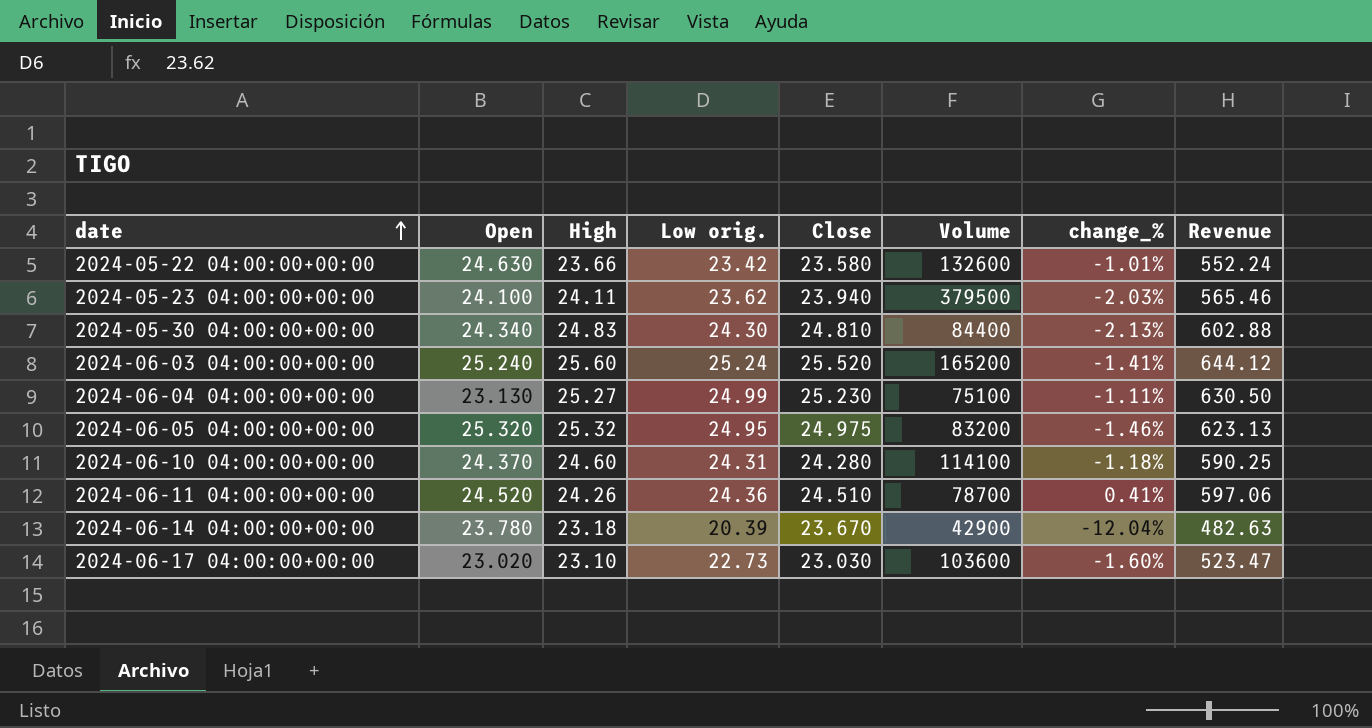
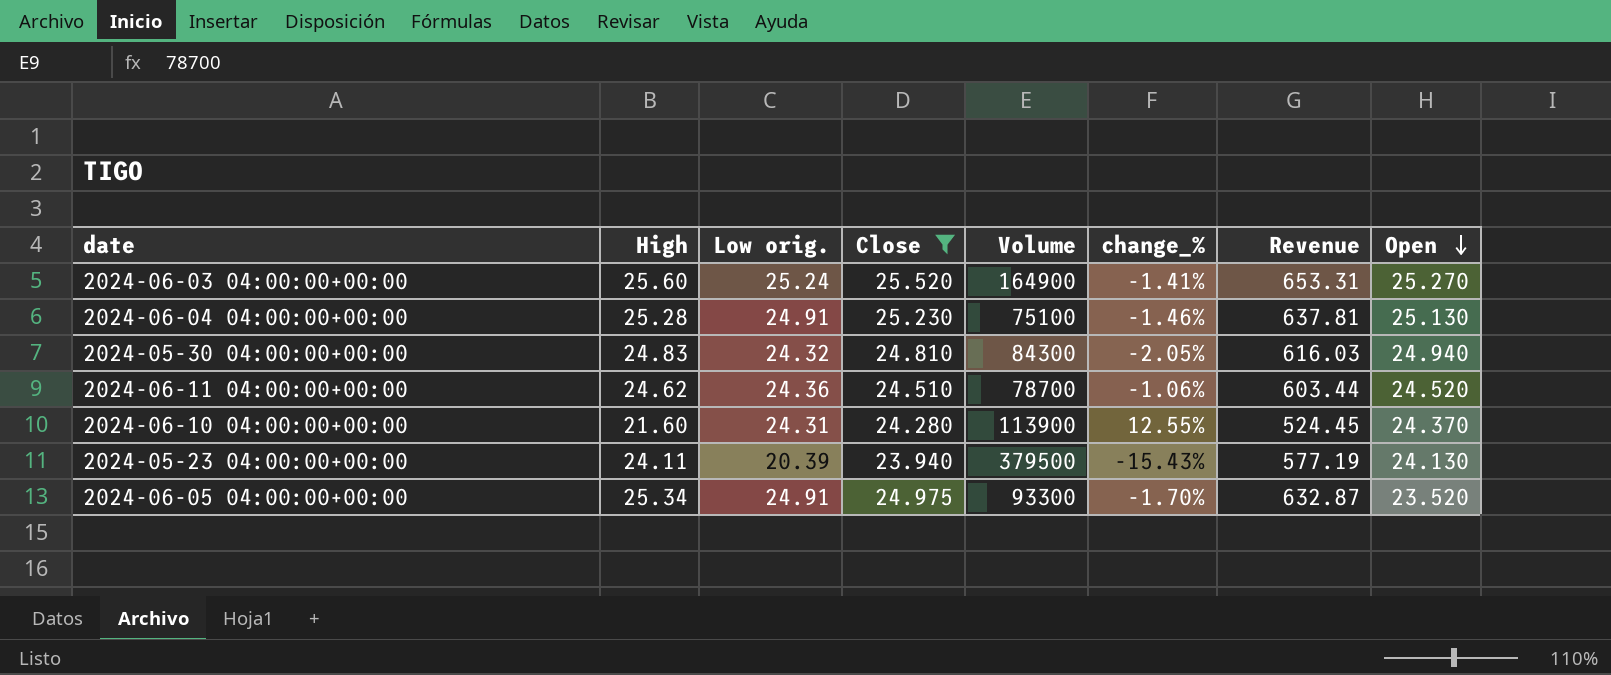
filter: none -> Close >= 23.940
row order: date ascending -> Open descending
column Revenue | formula: [Low orig.] * [Close] -> [High] * [Close]
column Open | position: 2 -> 8
2024-06-03 04:00:00+00:00 | Volume: 165200 -> 164900
2024-06-03 04:00:00+00:00 | Open: 25.240 -> 25.270
2024-06-04 04:00:00+00:00 | High: 25.27 -> 25.28
2024-06-04 04:00:00+00:00 | Low orig.: 24.99 -> 24.91
2024-06-04 04:00:00+00:00 | change_%: -1.11% -> -1.46%
2024-06-04 04:00:00+00:00 | Open: 23.130 -> 25.130
2024-05-30 04:00:00+00:00 | Low orig.: 24.30 -> 24.32
2024-05-30 04:00:00+00:00 | Volume: 84400 -> 84300
2024-05-30 04:00:00+00:00 | change_%: -2.13% -> -2.05%
2024-05-30 04:00:00+00:00 | Open: 24.340 -> 24.940
2024-06-11 04:00:00+00:00 | High: 24.26 -> 24.62
2024-06-11 04:00:00+00:00 | change_%: 0.41% -> -1.06%
2024-06-10 04:00:00+00:00 | High: 24.60 -> 21.60
2024-06-10 04:00:00+00:00 | Volume: 114100 -> 113900
2024-06-10 04:00:00+00:00 | change_%: -1.18% -> 12.55%
2024-05-23 04:00:00+00:00 | Low orig.: 23.62 -> 20.39
2024-05-23 04:00:00+00:00 | change_%: -2.03% -> -15.43%
2024-05-23 04:00:00+00:00 | Open: 24.100 -> 24.130
2024-06-05 04:00:00+00:00 | High: 25.32 -> 25.34
2024-06-05 04:00:00+00:00 | Low orig.: 24.95 -> 24.91
2024-06-05 04:00:00+00:00 | Volume: 83200 -> 93300
2024-06-05 04:00:00+00:00 | change_%: -1.46% -> -1.70%
2024-06-05 04:00:00+00:00 | Open: 25.320 -> 23.520

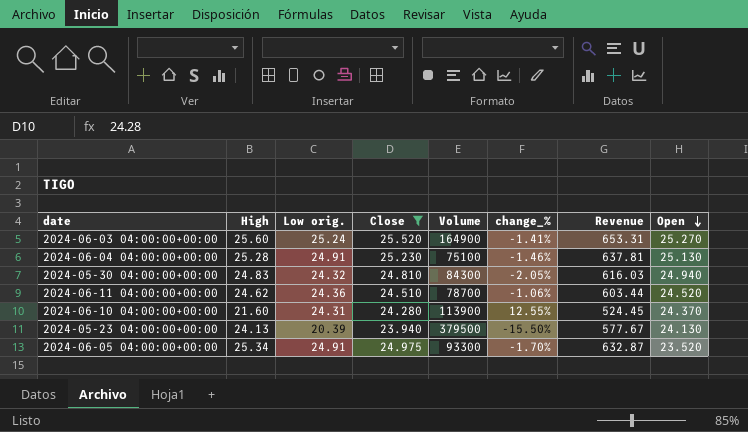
2024-05-23 04:00:00+00:00 | High: 24.11 -> 24.13
2024-05-23 04:00:00+00:00 | change_%: -15.43% -> -15.50%
2024-05-23 04:00:00+00:00 | Revenue: 577.19 -> 577.67

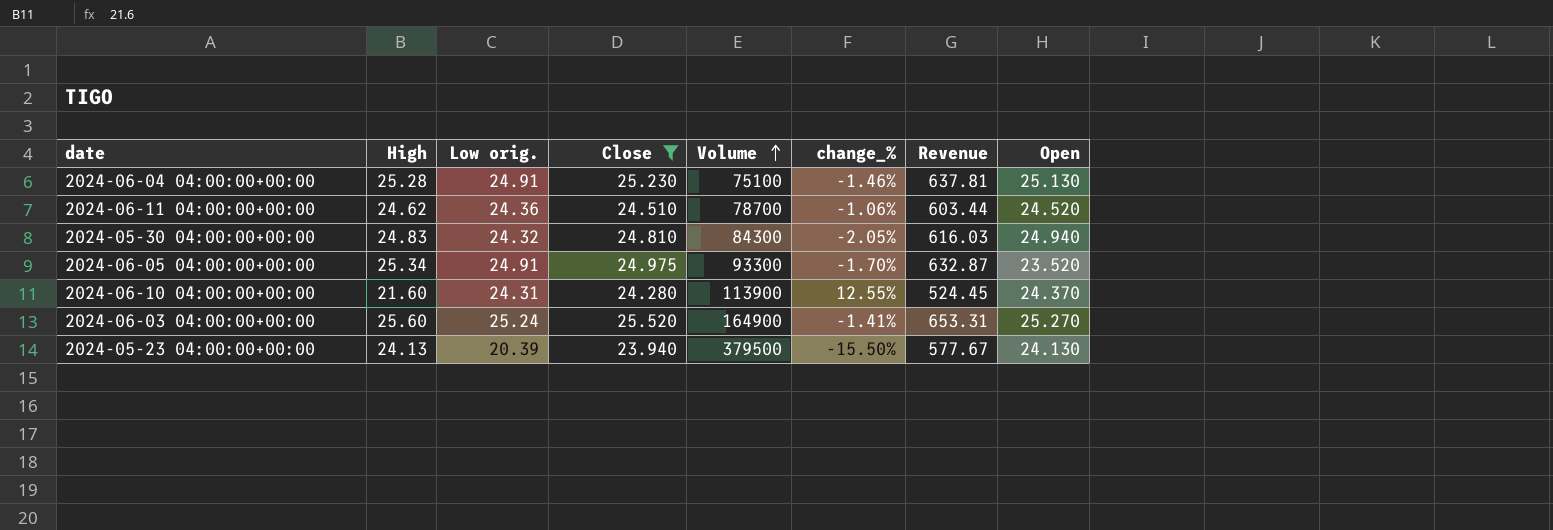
row order: Open descending -> Volume ascending

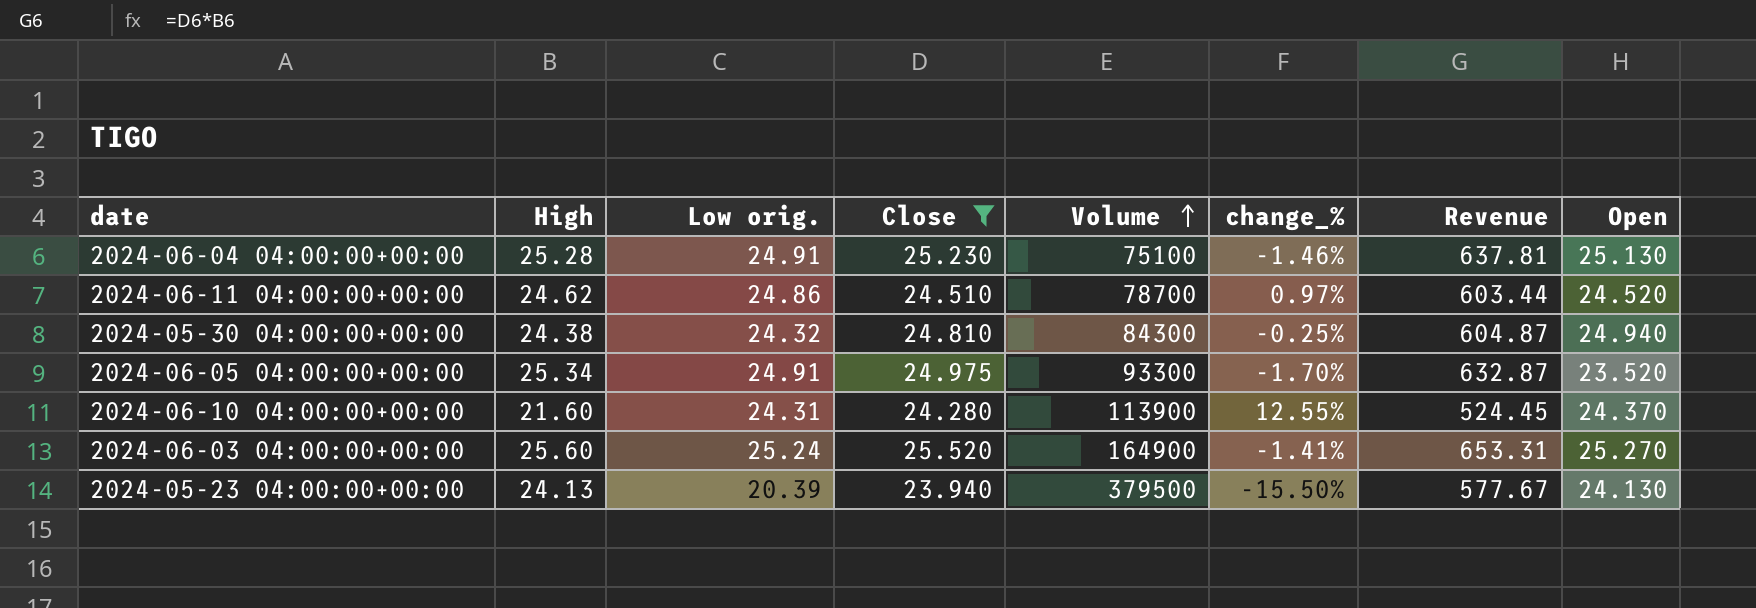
2024-06-11 04:00:00+00:00 | Low orig.: 24.36 -> 24.86
2024-06-11 04:00:00+00:00 | change_%: -1.06% -> 0.97%
2024-05-30 04:00:00+00:00 | High: 24.83 -> 24.38
2024-05-30 04:00:00+00:00 | change_%: -2.05% -> -0.25%
2024-05-30 04:00:00+00:00 | Revenue: 616.03 -> 604.87

